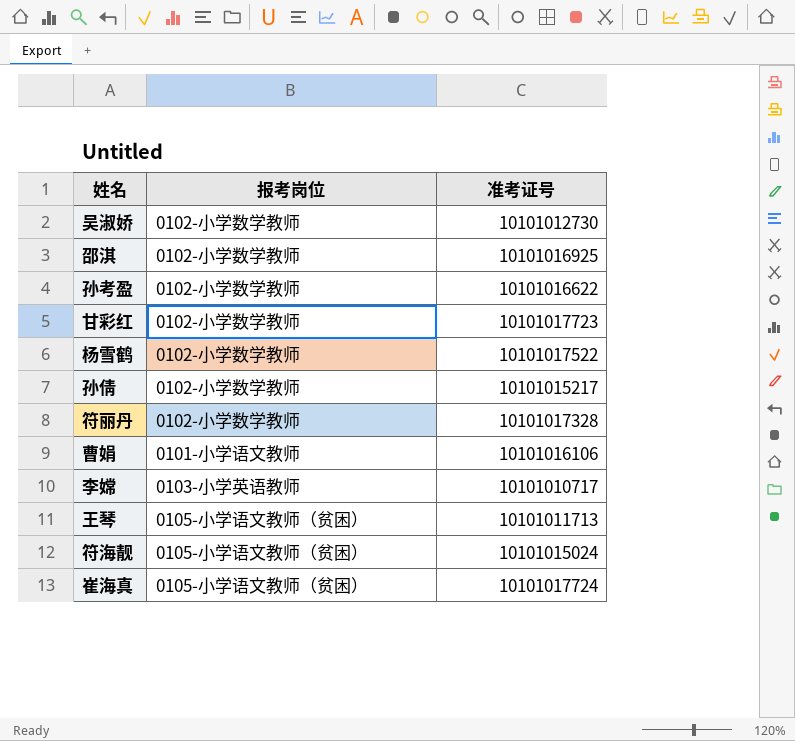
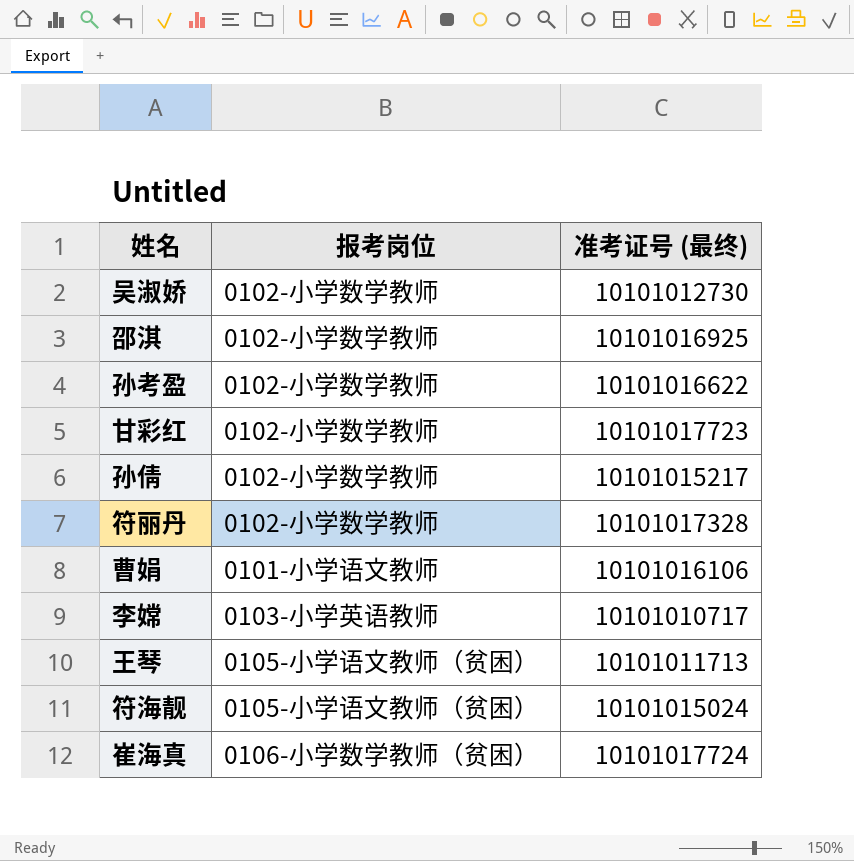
column name: 准考证号 -> 准考证号 (最终)
row 杨雪鹤: 0102-小学数学教师 | 10101017522 -> none
崔海真 | 报考岗位: 0105-小学语文教师（贫困） -> 0106-小学数学教师（贫困）

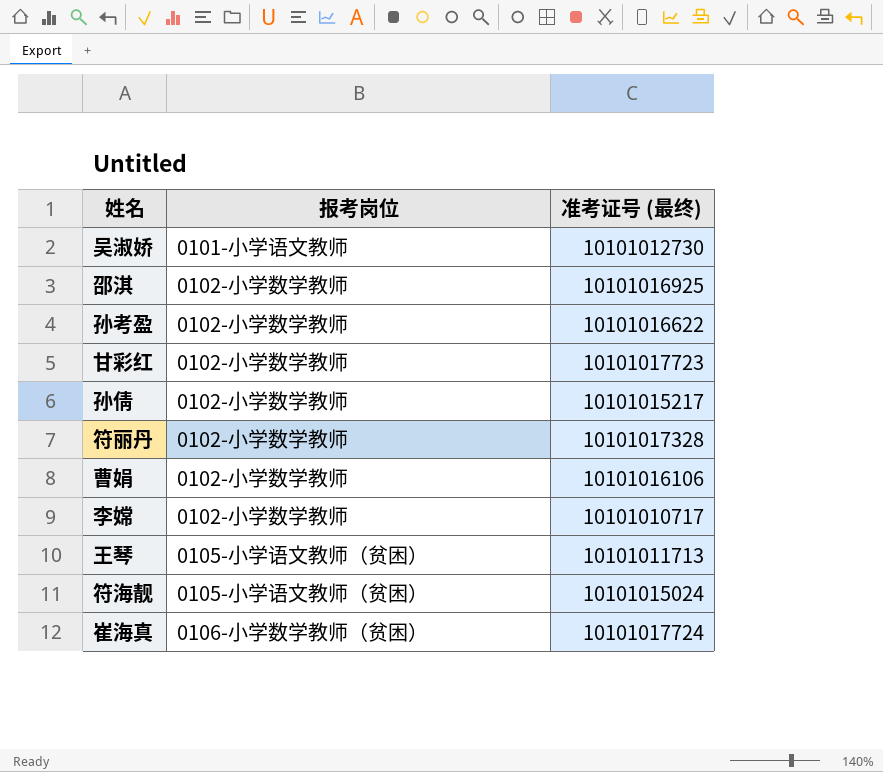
吴淑娇 | 报考岗位: 0102-小学数学教师 -> 0101-小学语文教师
曹娟 | 报考岗位: 0101-小学语文教师 -> 0102-小学数学教师
李嫦 | 报考岗位: 0103-小学英语教师 -> 0102-小学数学教师

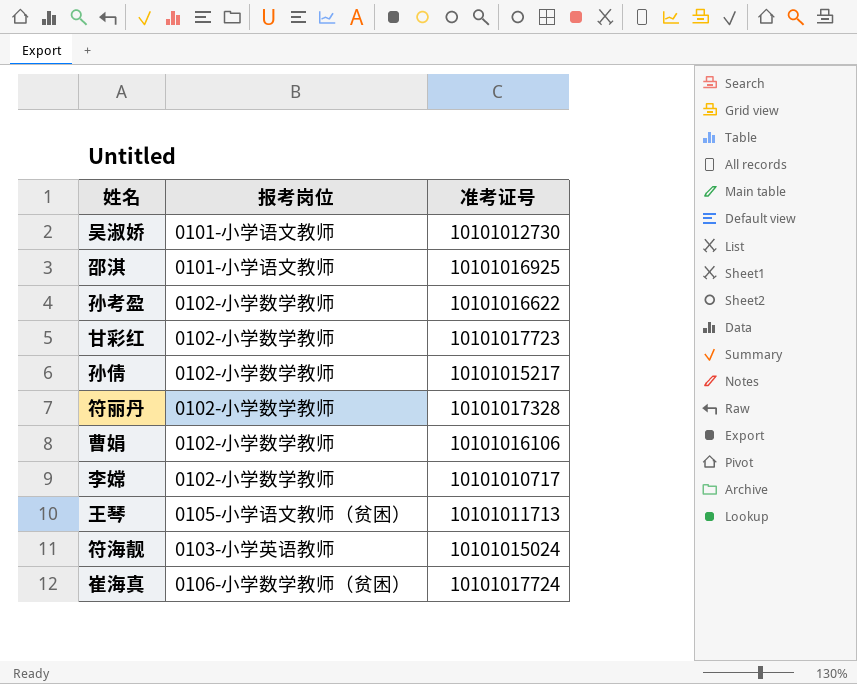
column name: 准考证号 (最终) -> 准考证号
邵淇 | 报考岗位: 0102-小学数学教师 -> 0101-小学语文教师
符海靓 | 报考岗位: 0105-小学语文教师（贫困） -> 0103-小学英语教师

